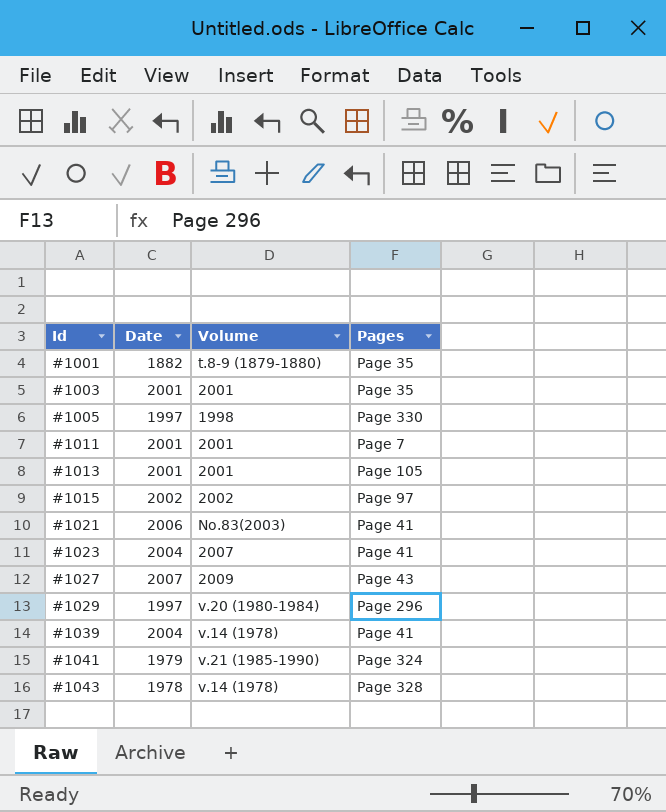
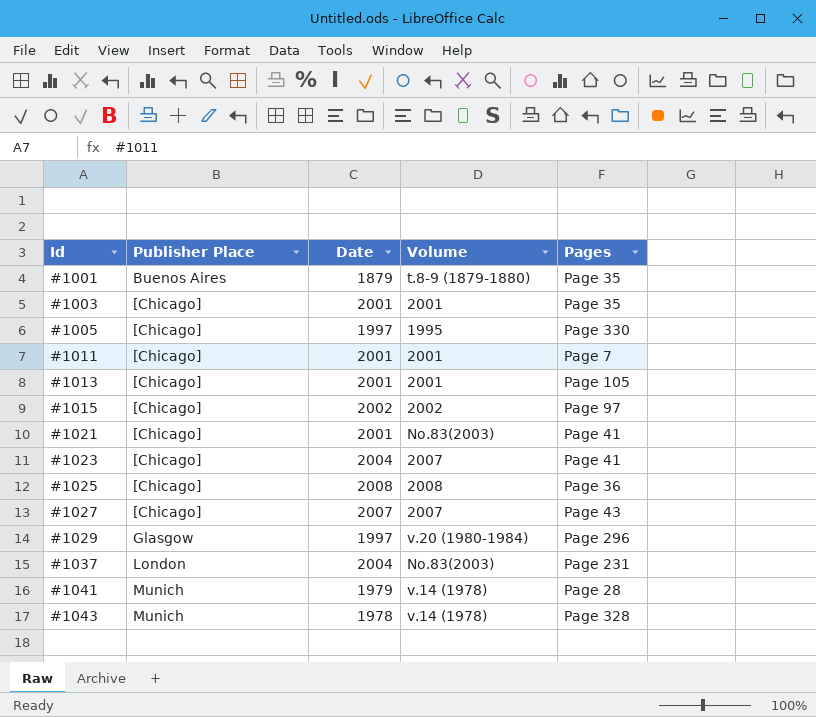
column Publisher Place | position: none -> 2
row #1039: 2004 | v.14 (1978) | Page 41 -> none
#1001 | Date: 1882 -> 1879
#1005 | Volume: 1998 -> 1995
#1021 | Date: 2006 -> 2001
row #1025: none -> [Chicago] | 2008 | 2008 | Page 36
#1027 | Volume: 2009 -> 2007
row #1037: none -> London | 2004 | No.83(2003) | Page 231
#1041 | Volume: v.21 (1985-1990) -> v.14 (1978)
#1041 | Pages: Page 324 -> Page 28

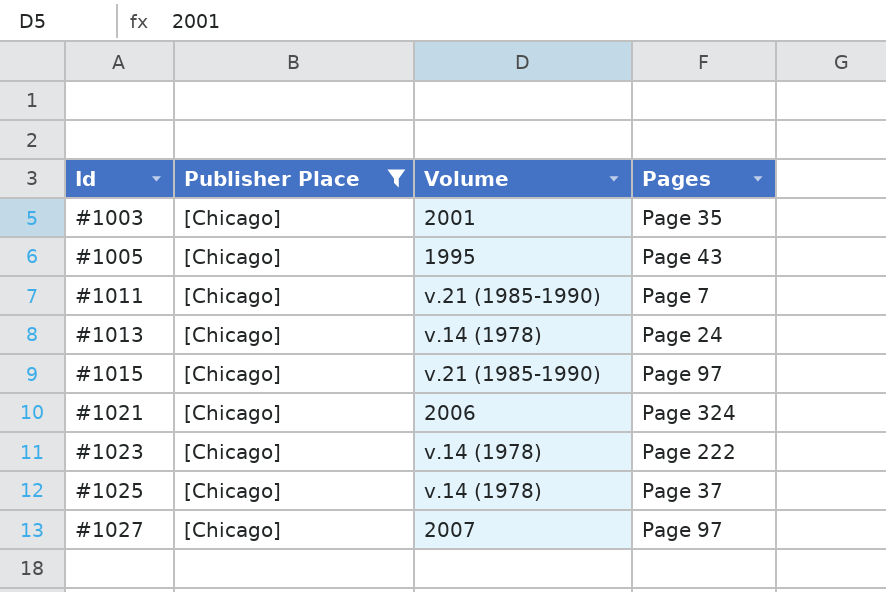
filter: none -> Publisher Place = [Chicago]
column Date | position: 3 -> none
#1005 | Pages: Page 330 -> Page 43
#1011 | Volume: 2001 -> v.21 (1985-1990)
#1013 | Volume: 2001 -> v.14 (1978)
#1013 | Pages: Page 105 -> Page 24
#1015 | Volume: 2002 -> v.21 (1985-1990)
#1021 | Volume: No.83(2003) -> 2006
#1021 | Pages: Page 41 -> Page 324
#1023 | Volume: 2007 -> v.14 (1978)
#1023 | Pages: Page 41 -> Page 222
#1025 | Volume: 2008 -> v.14 (1978)
#1025 | Pages: Page 36 -> Page 37
#1027 | Pages: Page 43 -> Page 97

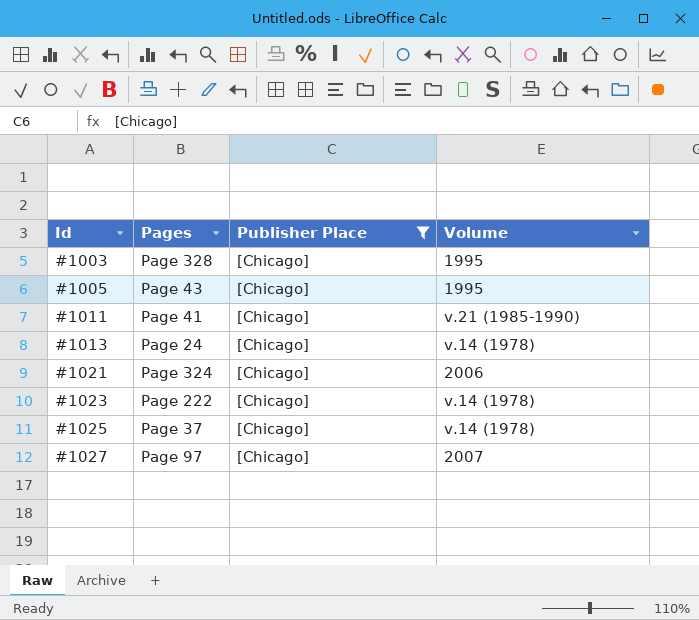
column Pages | position: 4 -> 2
row #1015: [Chicago] | v.21 (1985-1990) | Page 97 -> none
#1003 | Pages: Page 35 -> Page 328
#1003 | Volume: 2001 -> 1995
#1011 | Pages: Page 7 -> Page 41

